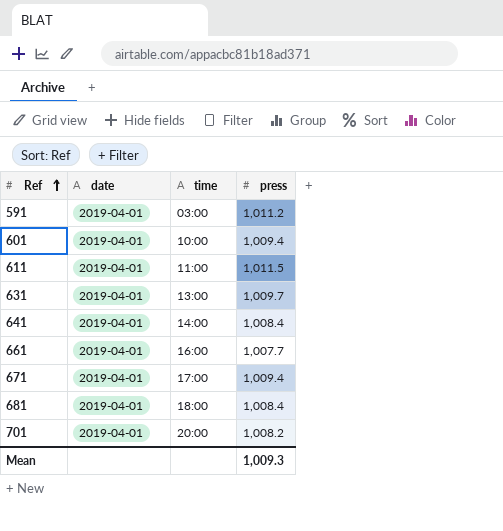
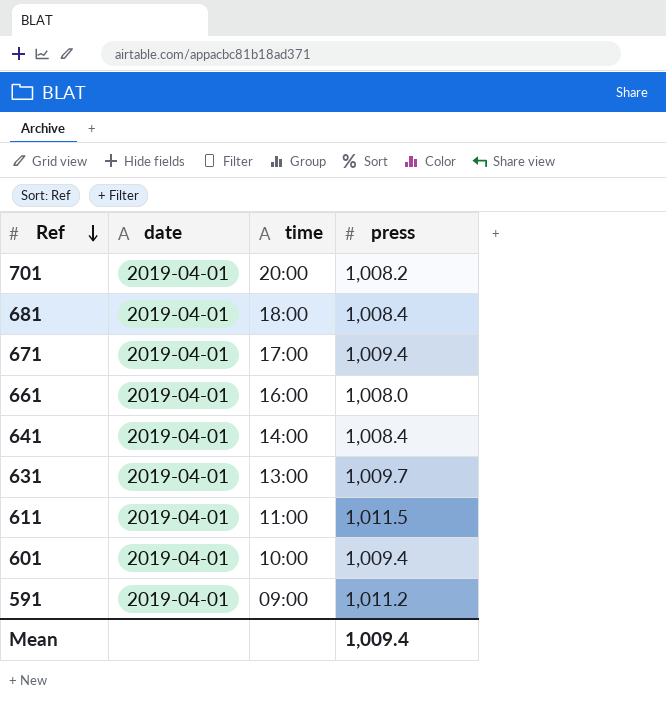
row order: Ref ascending -> Ref descending
661 | press: 1,007.7 -> 1,008.0
591 | time: 03:00 -> 09:00
Mean | press: 1,009.3 -> 1,009.4

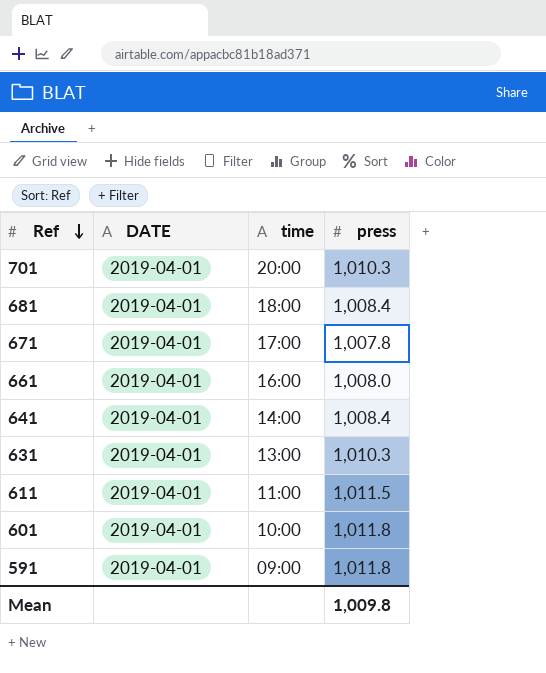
column name: date -> DATE
701 | press: 1,008.2 -> 1,010.3
671 | press: 1,009.4 -> 1,007.8
631 | press: 1,009.7 -> 1,010.3
601 | press: 1,009.4 -> 1,011.8
591 | press: 1,011.2 -> 1,011.8
Mean | press: 1,009.4 -> 1,009.8

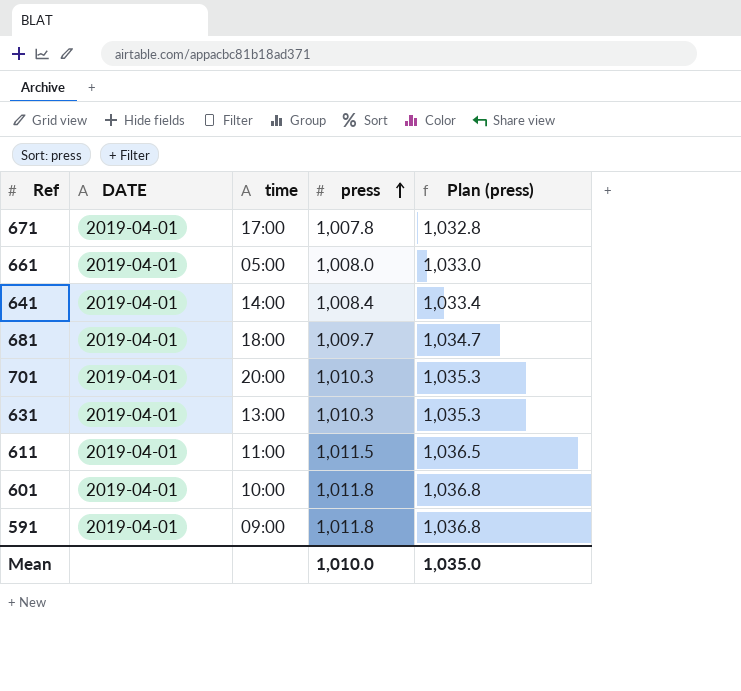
row order: Ref descending -> press ascending
column Plan (press) | formula: none -> [press] + 25
661 | time: 16:00 -> 05:00
681 | press: 1,008.4 -> 1,009.7
Mean | press: 1,009.8 -> 1,010.0

